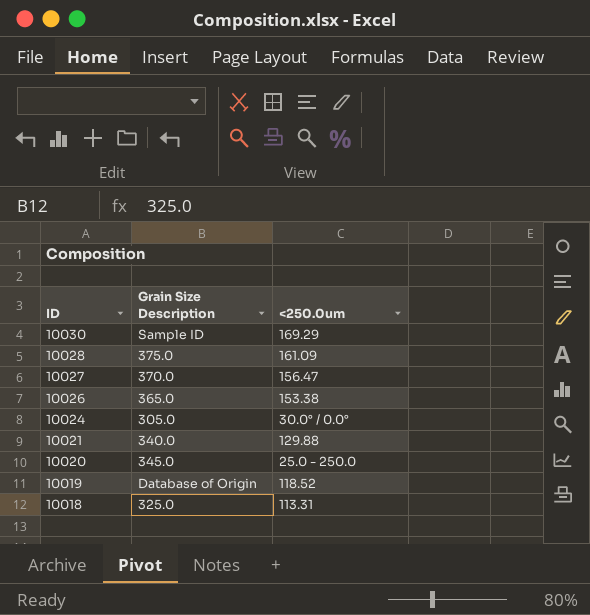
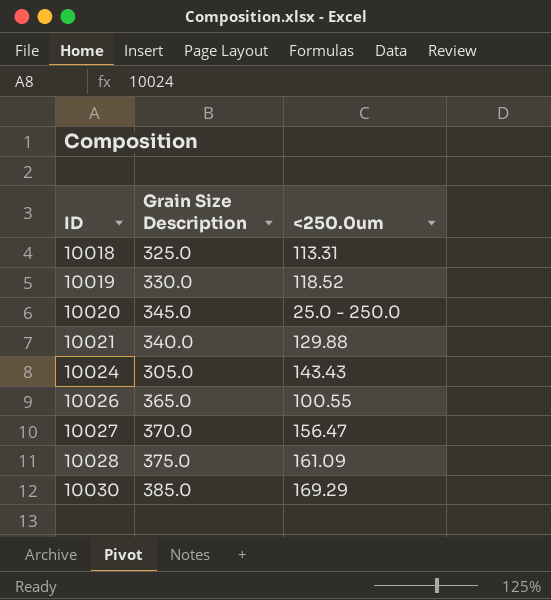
row order: ID descending -> ID ascending
10019 | Grain Size Description: Database of Origin -> 330.0
10024 | <250.0um: 30.0° / 0.0° -> 143.43
10026 | <250.0um: 153.38 -> 100.55
10030 | Grain Size Description: Sample ID -> 385.0

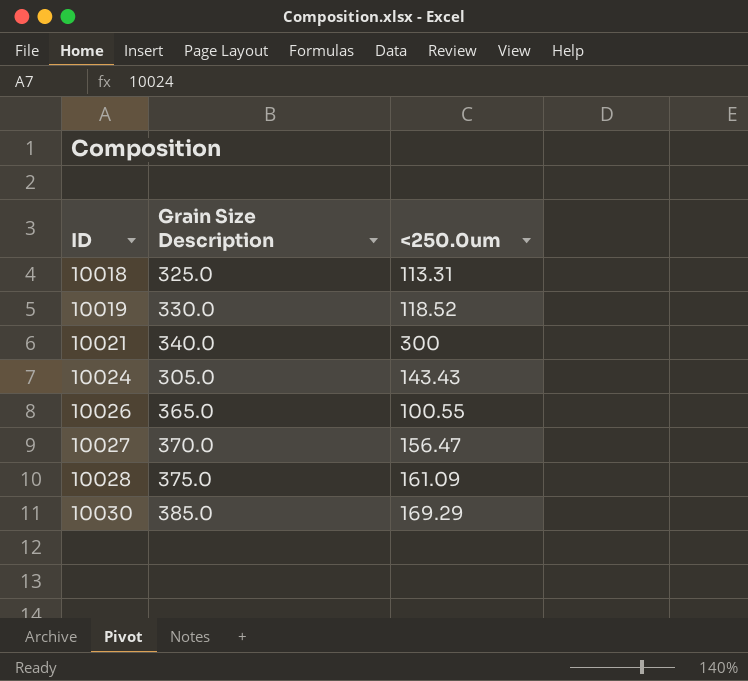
row 10020: 345.0 | 25.0 - 250.0 -> none
10021 | <250.0um: 129.88 -> 300

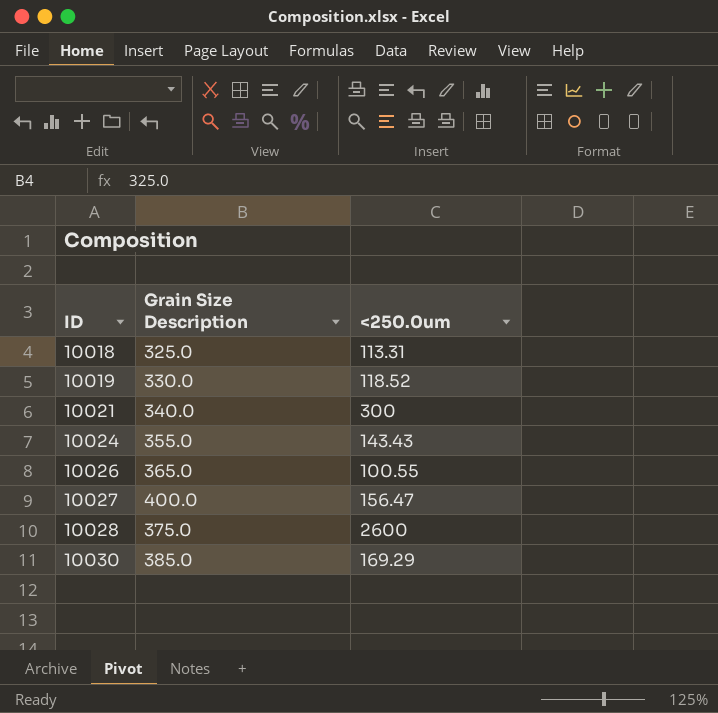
10024 | Grain Size Description: 305.0 -> 355.0
10027 | Grain Size Description: 370.0 -> 400.0
10028 | <250.0um: 161.09 -> 2600

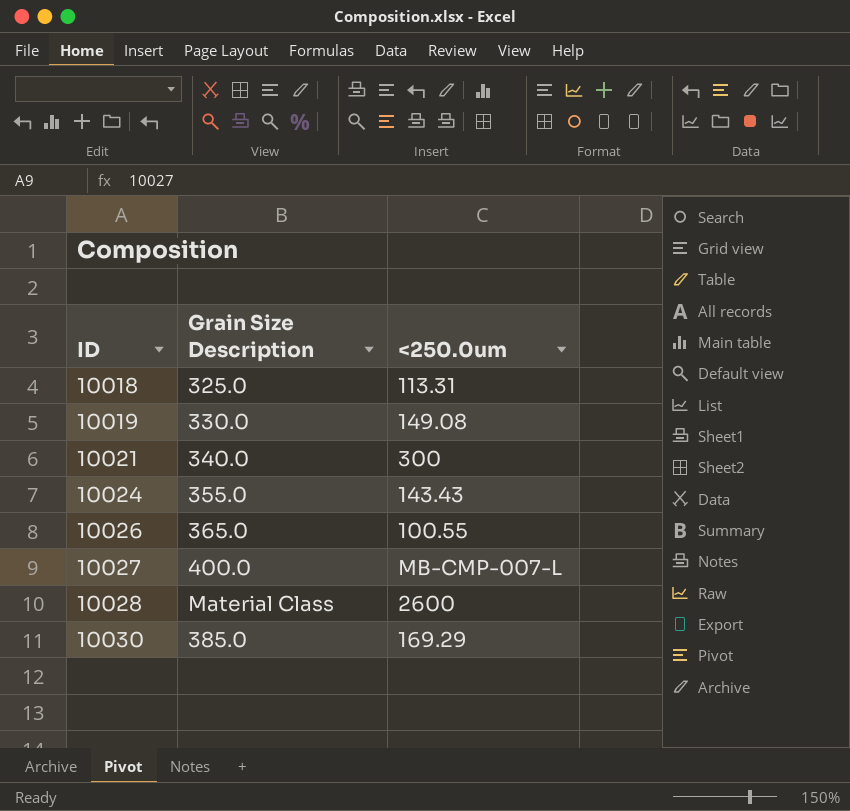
10019 | <250.0um: 118.52 -> 149.08
10027 | <250.0um: 156.47 -> MB-CMP-007-L
10028 | Grain Size Description: 375.0 -> Material Class

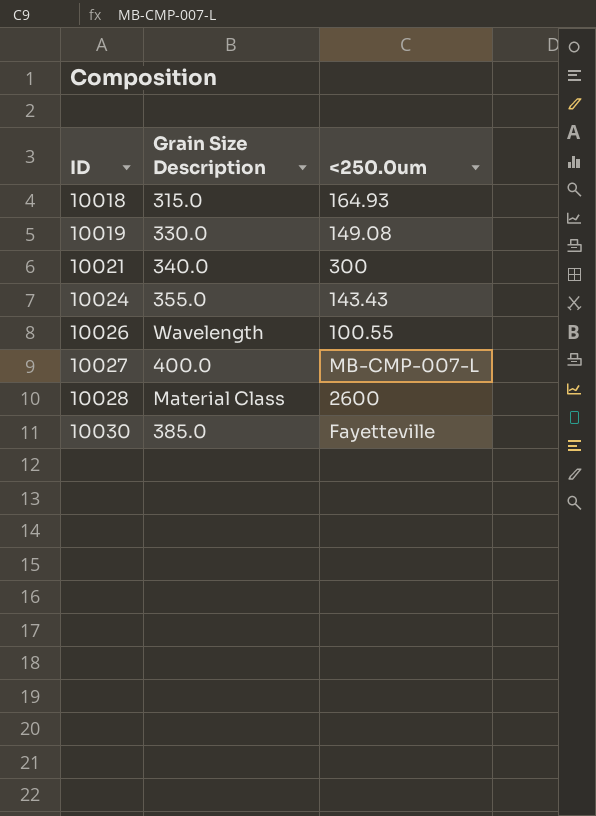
10018 | Grain Size Description: 325.0 -> 315.0
10018 | <250.0um: 113.31 -> 164.93
10026 | Grain Size Description: 365.0 -> Wavelength
10030 | <250.0um: 169.29 -> Fayetteville

